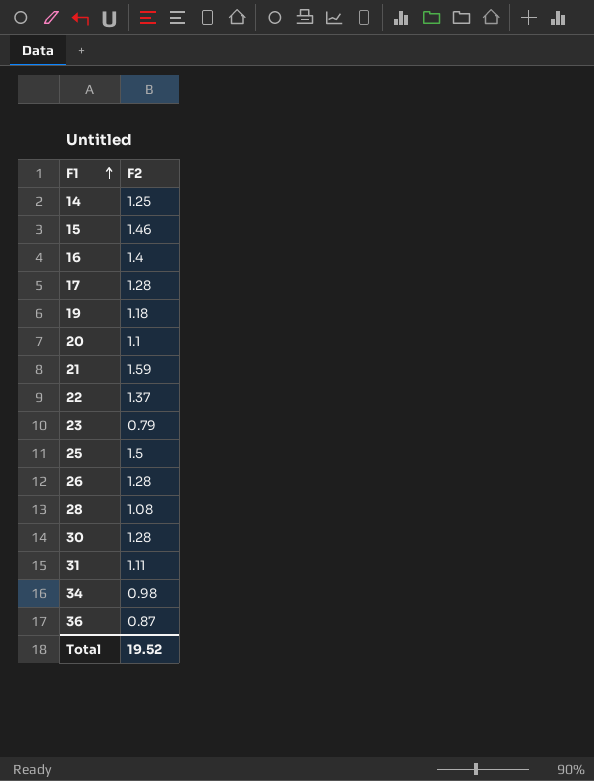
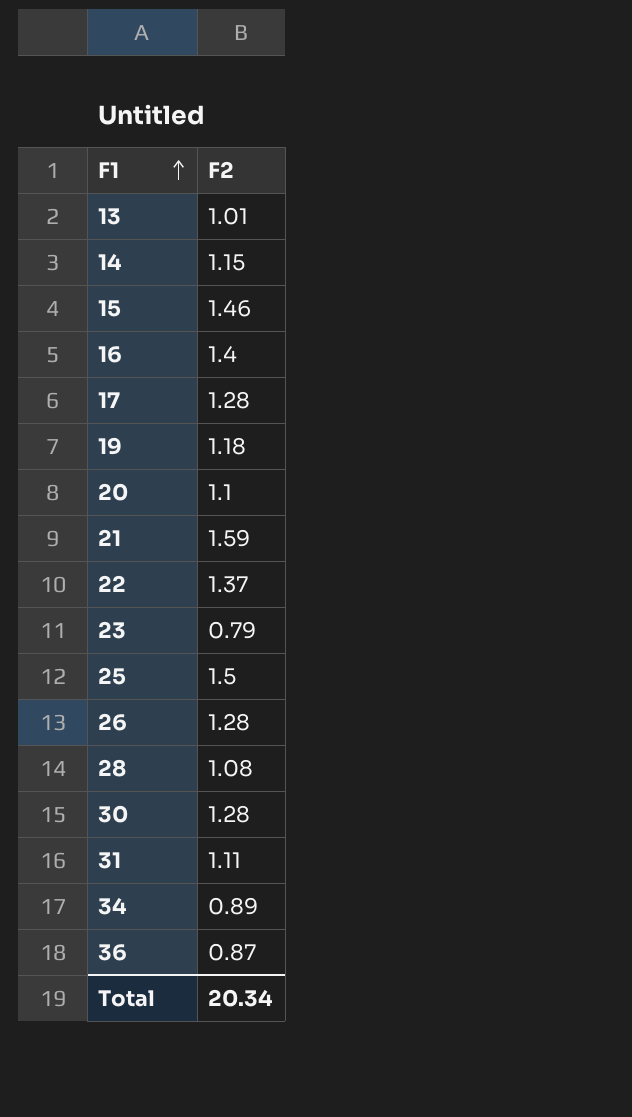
row 13: none -> 1.01
14 | F2: 1.25 -> 1.15
34 | F2: 0.98 -> 0.89
Total | F2: 19.52 -> 20.34

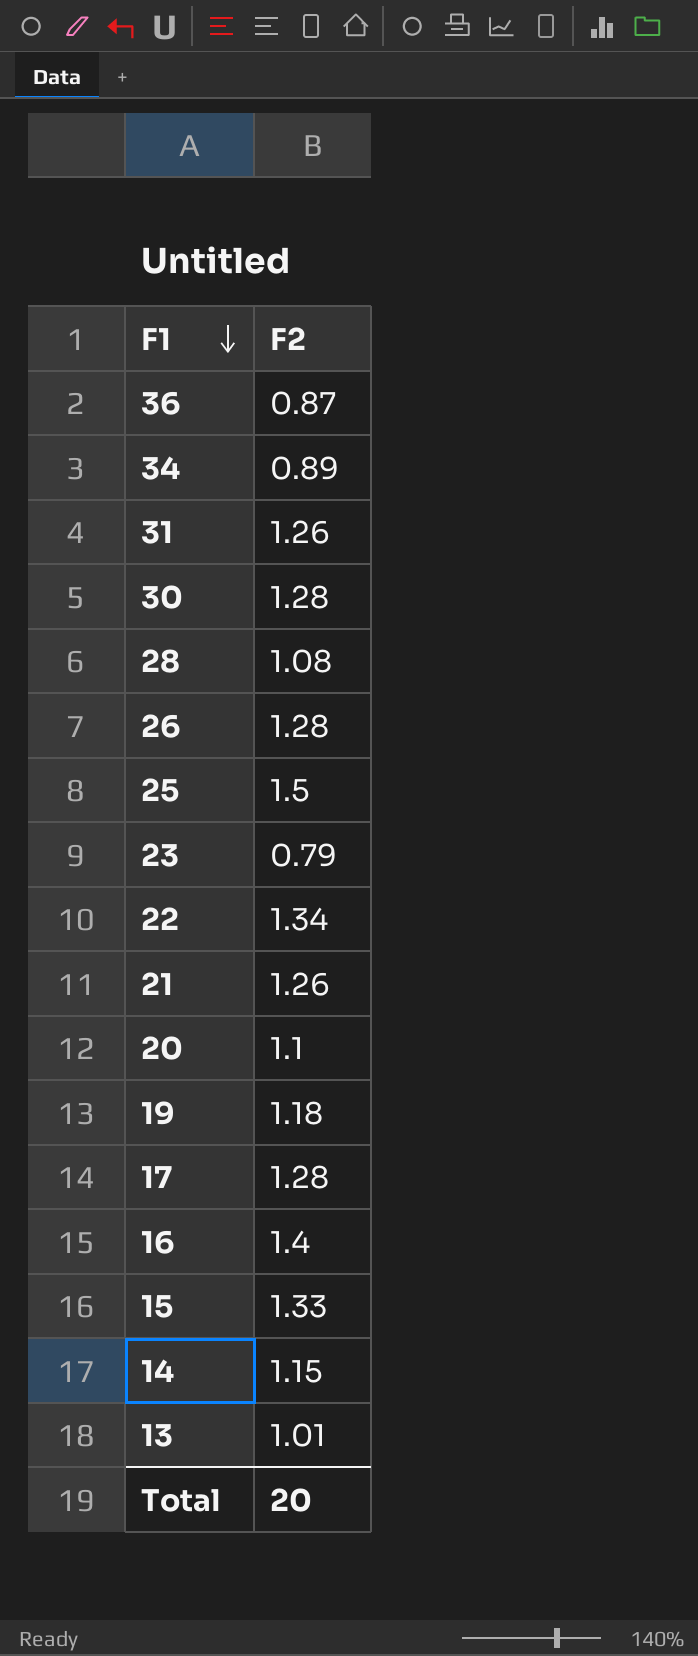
row order: F1 ascending -> F1 descending
31 | F2: 1.11 -> 1.26
22 | F2: 1.37 -> 1.34
21 | F2: 1.59 -> 1.26
15 | F2: 1.46 -> 1.33
Total | F2: 20.34 -> 20

